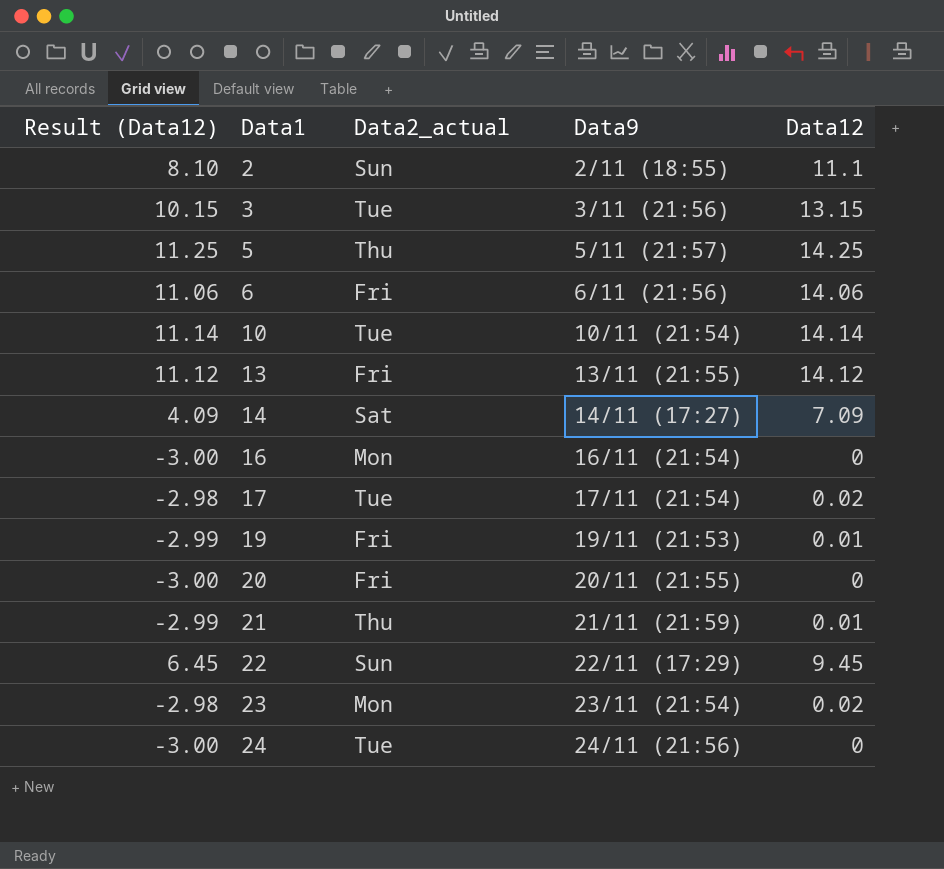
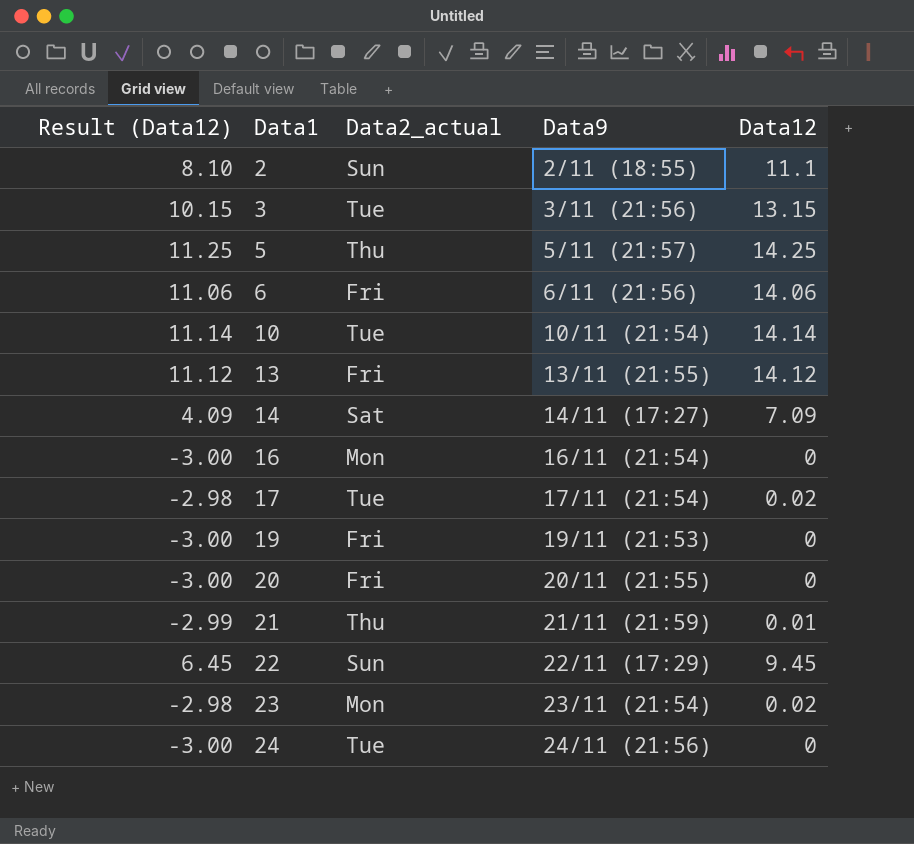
19 | Result (Data12): -2.99 -> -3.00
19 | Data12: 0.01 -> 0

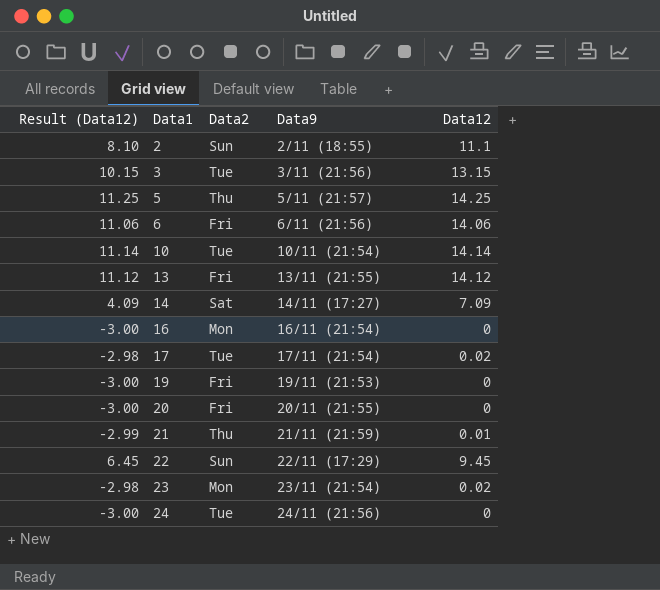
column name: Data2_actual -> Data2

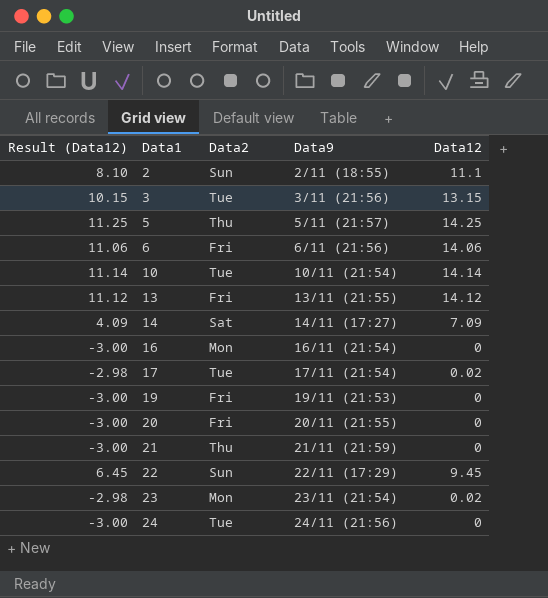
21 | Result (Data12): -2.99 -> -3.00
21 | Data12: 0.01 -> 0

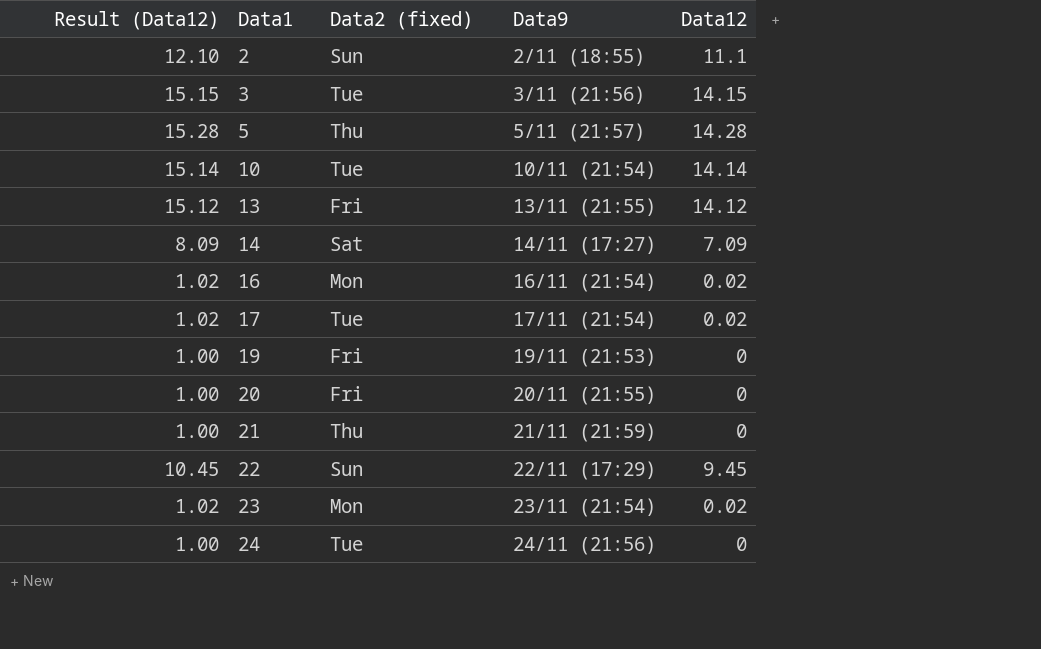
column Result (Data12) | formula: [Data12] - 3 -> [Data12] + 1
column name: Data2 -> Data2 (fixed)
row 6: 11.06 | Fri | 6/11 (21:56) | 14.06 -> none
3 | Data12: 13.15 -> 14.15
5 | Data12: 14.25 -> 14.28
16 | Data12: 0 -> 0.02

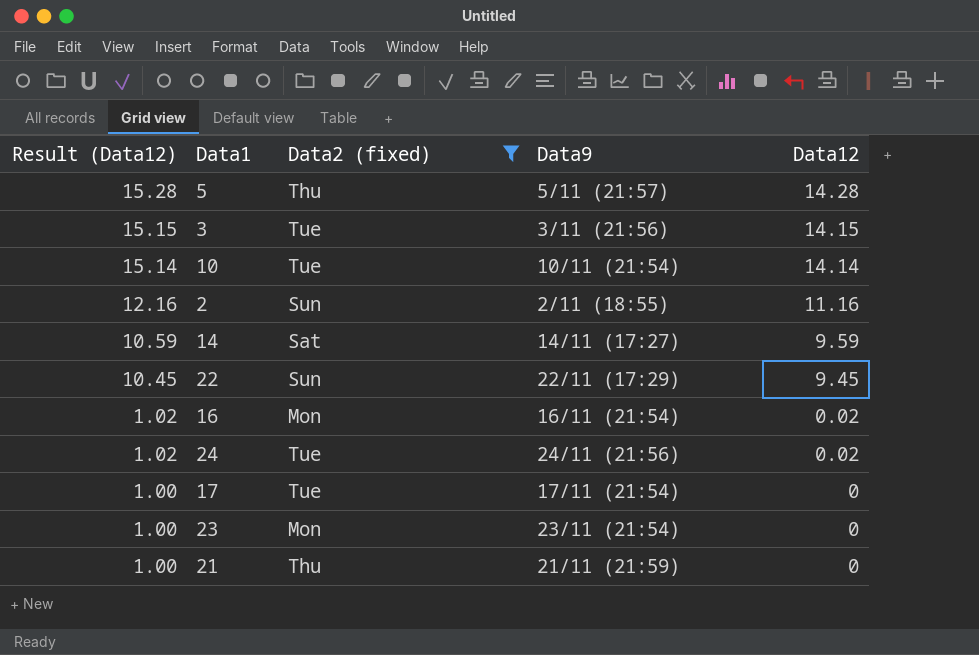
filter: none -> Data2 (fixed) != Fri
row order: Data1 ascending -> Result (Data12) descending
2 | Result (Data12): 12.10 -> 12.16
2 | Data12: 11.1 -> 11.16
14 | Result (Data12): 8.09 -> 10.59
14 | Data12: 7.09 -> 9.59
24 | Result (Data12): 1.00 -> 1.02
24 | Data12: 0 -> 0.02
17 | Result (Data12): 1.02 -> 1.00
17 | Data12: 0.02 -> 0
23 | Result (Data12): 1.02 -> 1.00
23 | Data12: 0.02 -> 0

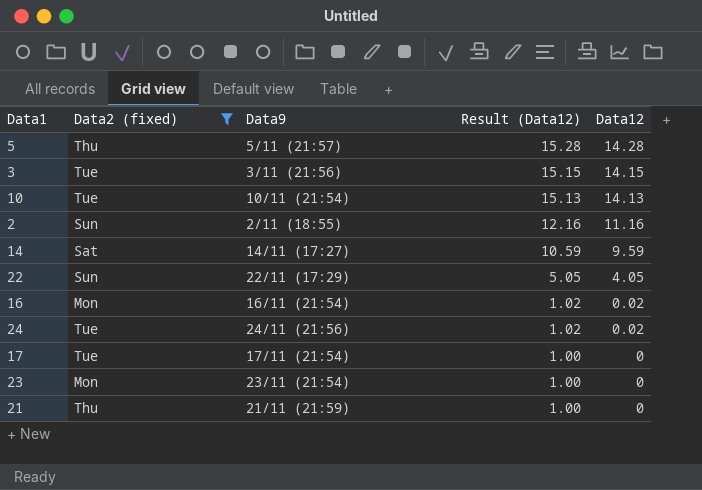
column Result (Data12) | position: 1 -> 4
10 | Result (Data12): 15.14 -> 15.13
10 | Data12: 14.14 -> 14.13
22 | Result (Data12): 10.45 -> 5.05
22 | Data12: 9.45 -> 4.05

